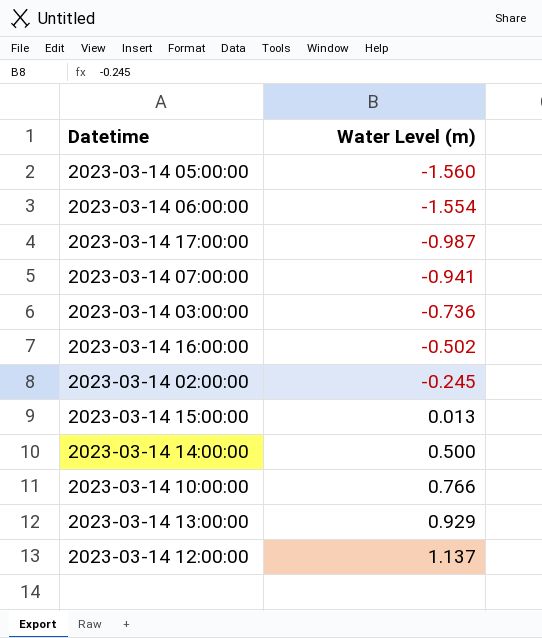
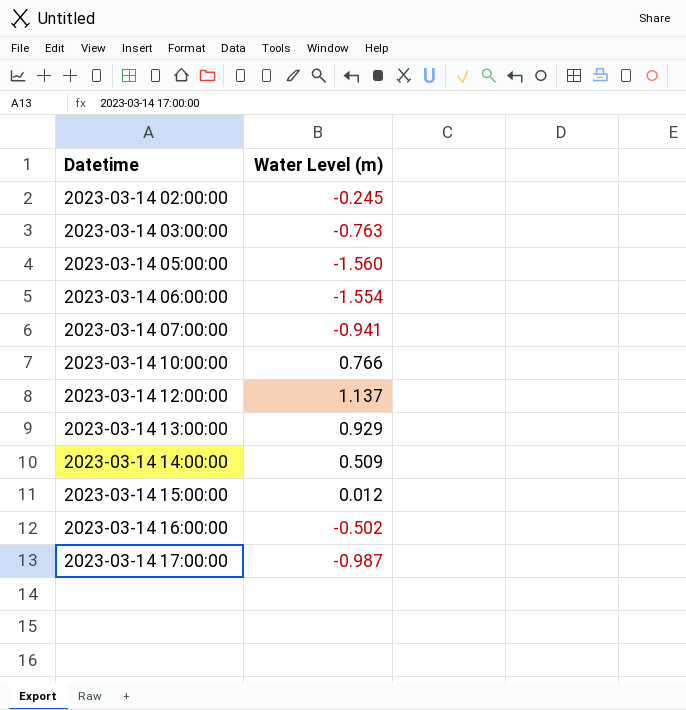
row order: Water Level (m) ascending -> Datetime ascending
2023-03-14 03:00:00 | Water Level (m): -0.736 -> -0.763
2023-03-14 14:00:00 | Water Level (m): 0.500 -> 0.509
2023-03-14 15:00:00 | Water Level (m): 0.013 -> 0.012

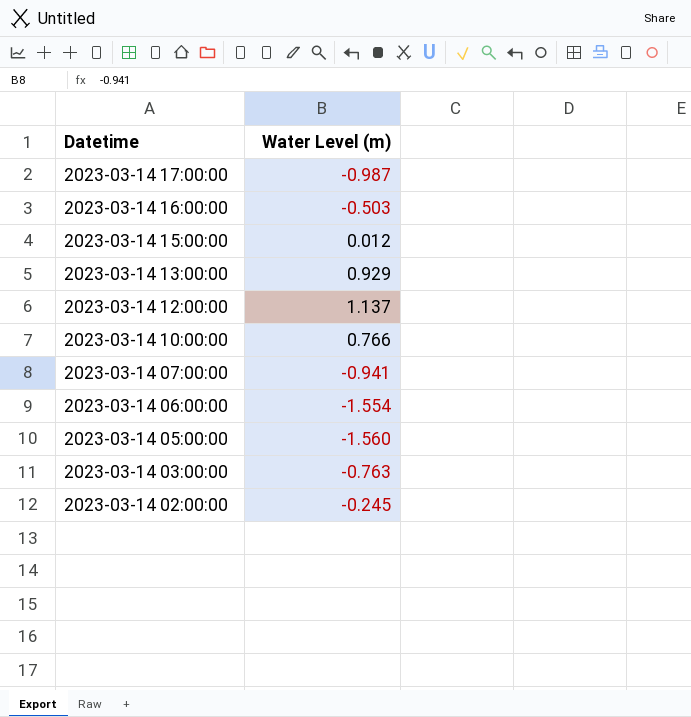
row order: Datetime ascending -> Datetime descending
row 2023-03-14 14:00:00: 0.509 -> none
2023-03-14 16:00:00 | Water Level (m): -0.502 -> -0.503

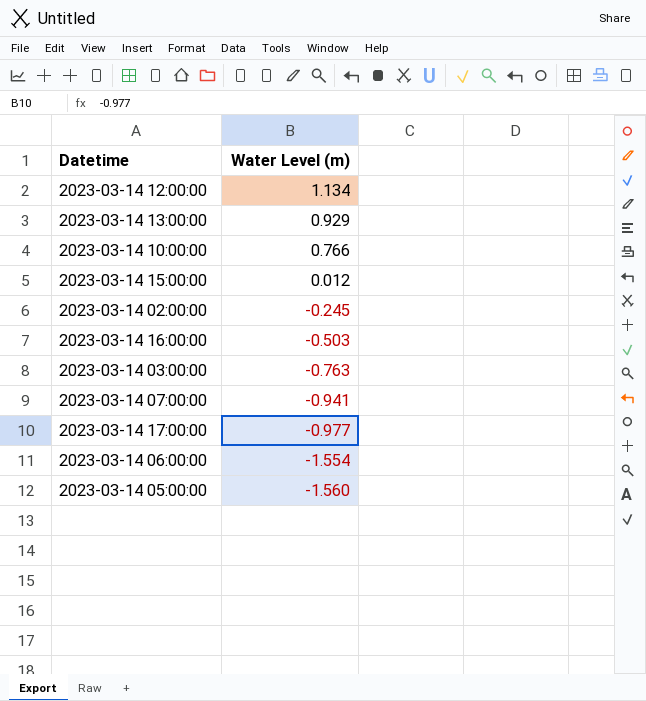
row order: Datetime descending -> Water Level (m) descending
2023-03-14 12:00:00 | Water Level (m): 1.137 -> 1.134
2023-03-14 17:00:00 | Water Level (m): -0.987 -> -0.977

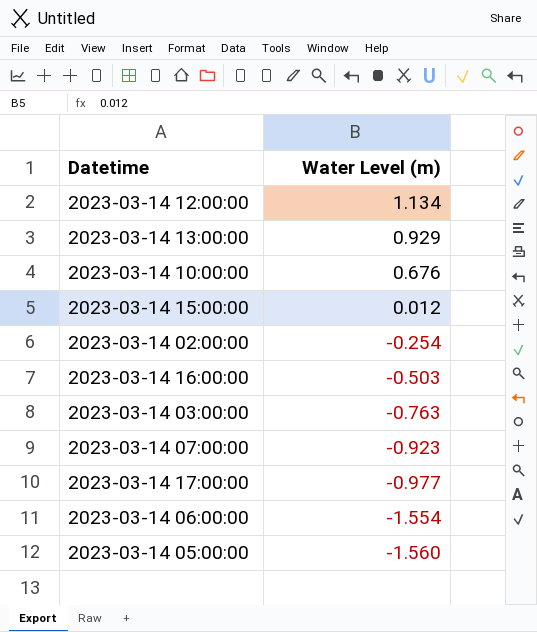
2023-03-14 10:00:00 | Water Level (m): 0.766 -> 0.676
2023-03-14 02:00:00 | Water Level (m): -0.245 -> -0.254
2023-03-14 07:00:00 | Water Level (m): -0.941 -> -0.923

